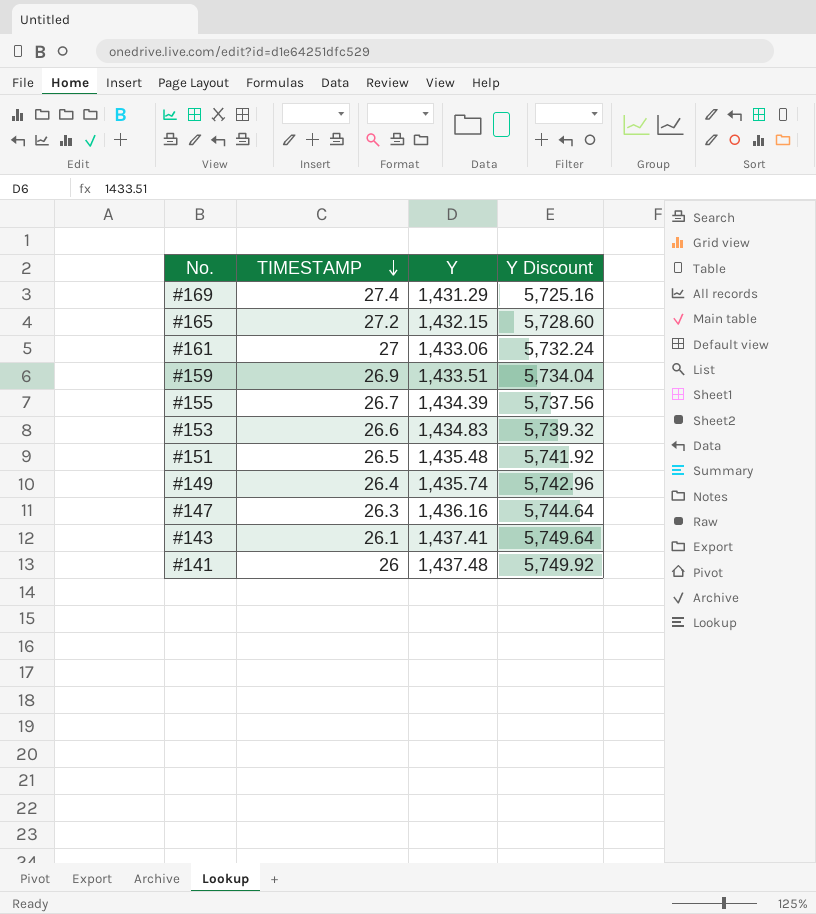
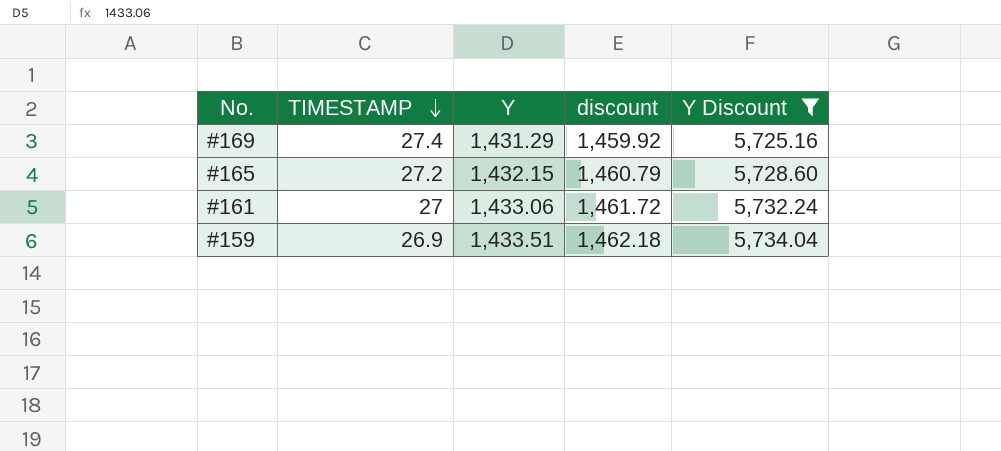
filter: none -> Y Discount <= 5,734.04
column discount | formula: none -> [Y] * 1.02

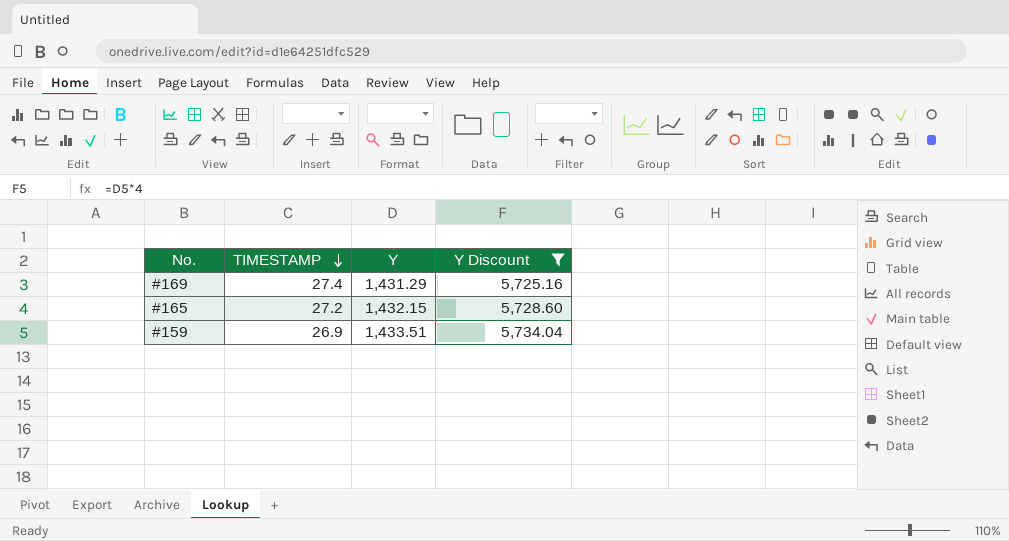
column discount | formula: [Y] * 1.02 -> none
row #161: 27 | 1,433.06 | 1,461.72 | 5,732.24 -> none

